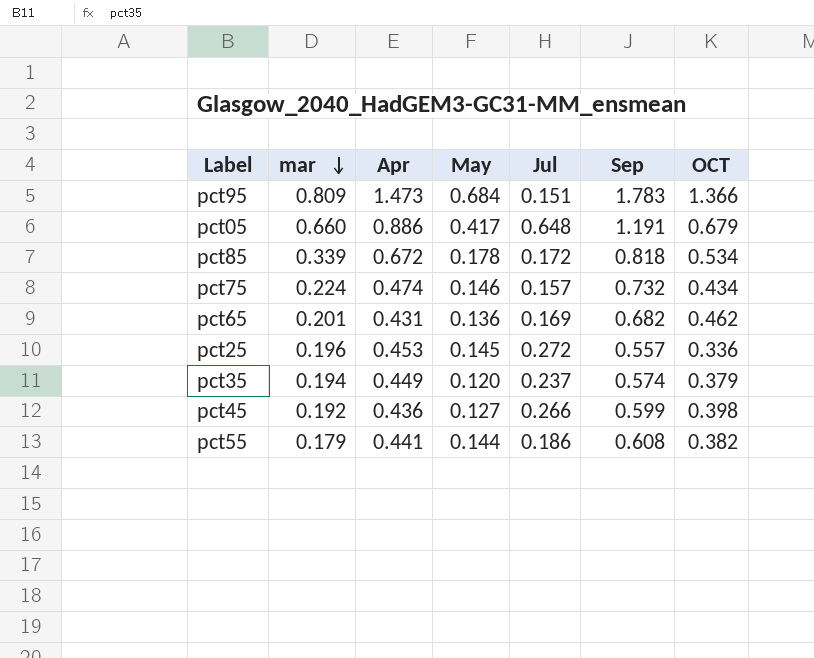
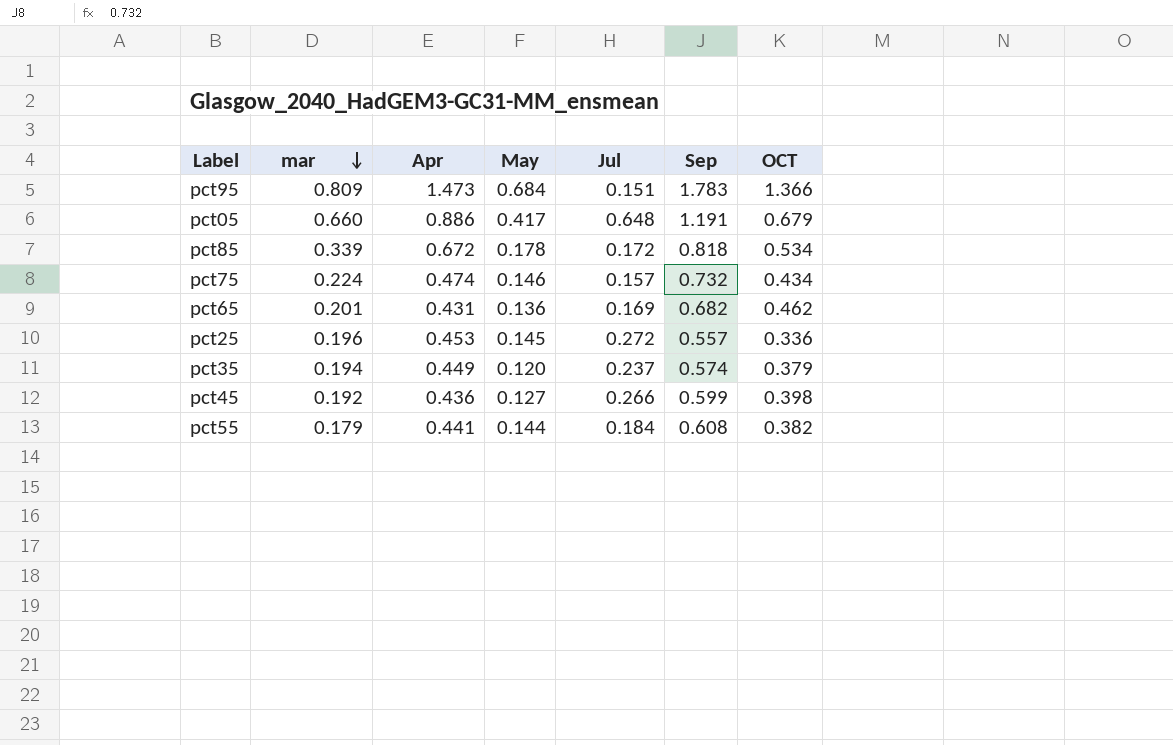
pct55 | Jul: 0.186 -> 0.184

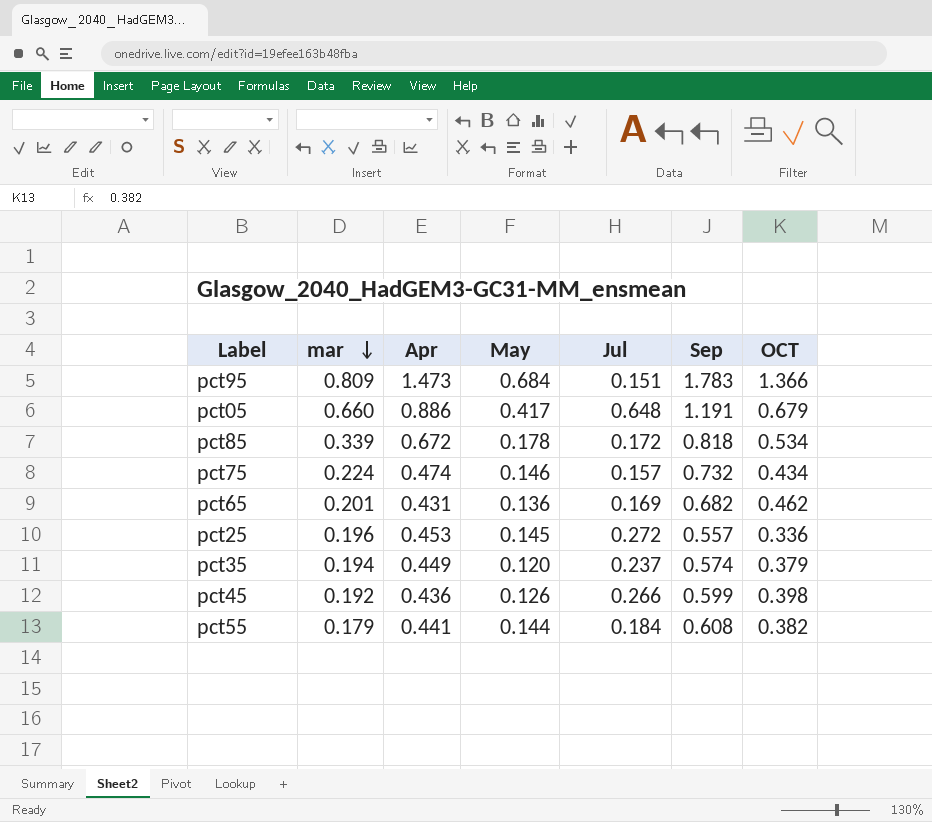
pct45 | May: 0.127 -> 0.126

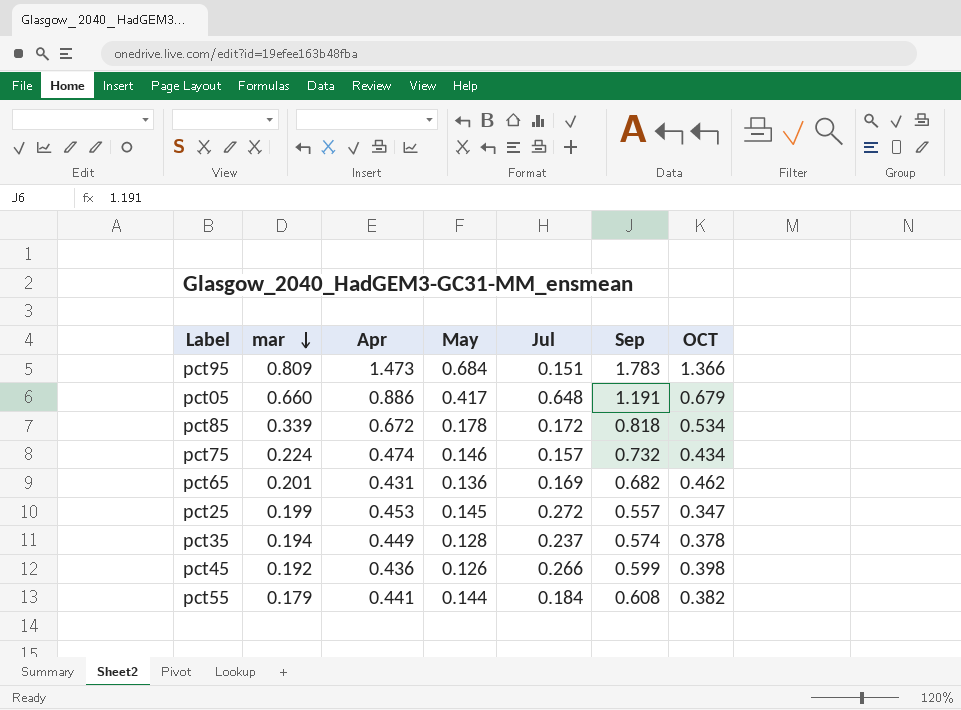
pct25 | mar: 0.196 -> 0.199
pct25 | OCT: 0.336 -> 0.347
pct35 | May: 0.120 -> 0.128
pct35 | OCT: 0.379 -> 0.378

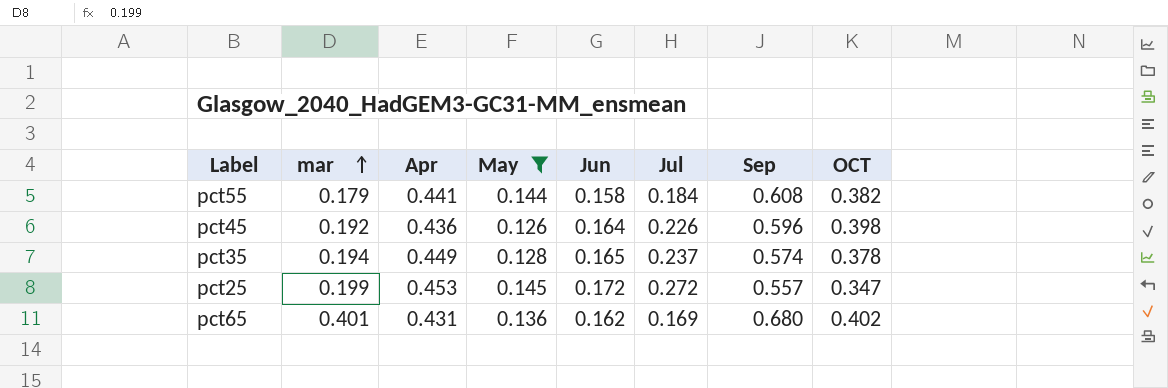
filter: none -> May <= 0.145
row order: mar descending -> mar ascending
column Jun | position: none -> 5
pct45 | Jul: 0.266 -> 0.226
pct45 | Sep: 0.599 -> 0.596
pct65 | mar: 0.201 -> 0.401
pct65 | Sep: 0.682 -> 0.680
pct65 | OCT: 0.462 -> 0.402

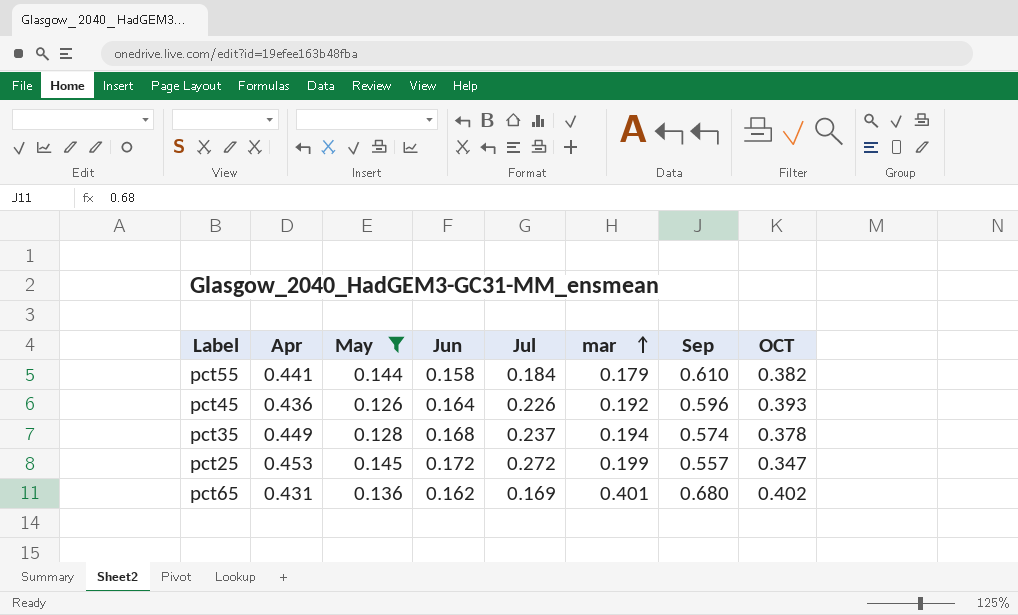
column mar | position: 2 -> 6
pct55 | Sep: 0.608 -> 0.610
pct45 | OCT: 0.398 -> 0.393
pct35 | Jun: 0.165 -> 0.168

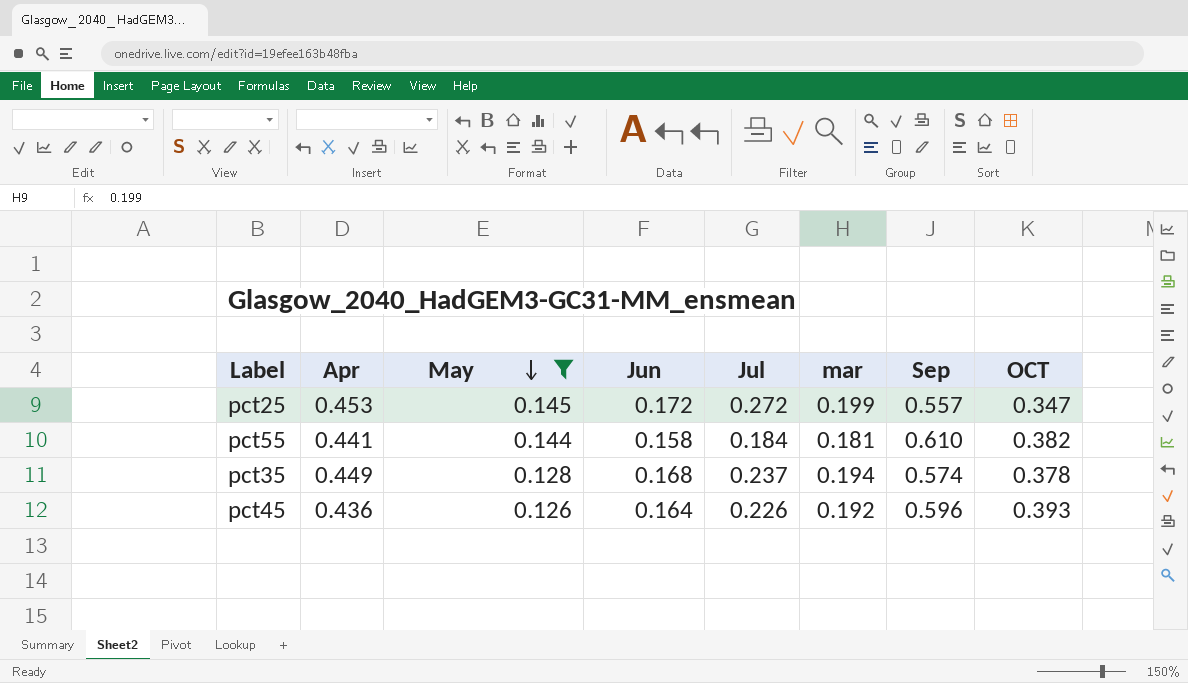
row order: mar ascending -> May descending
row pct65: 0.431 | 0.136 | 0.162 | 0.169 | 0.401 | 0.680 | 0.402 -> none
pct55 | mar: 0.179 -> 0.181

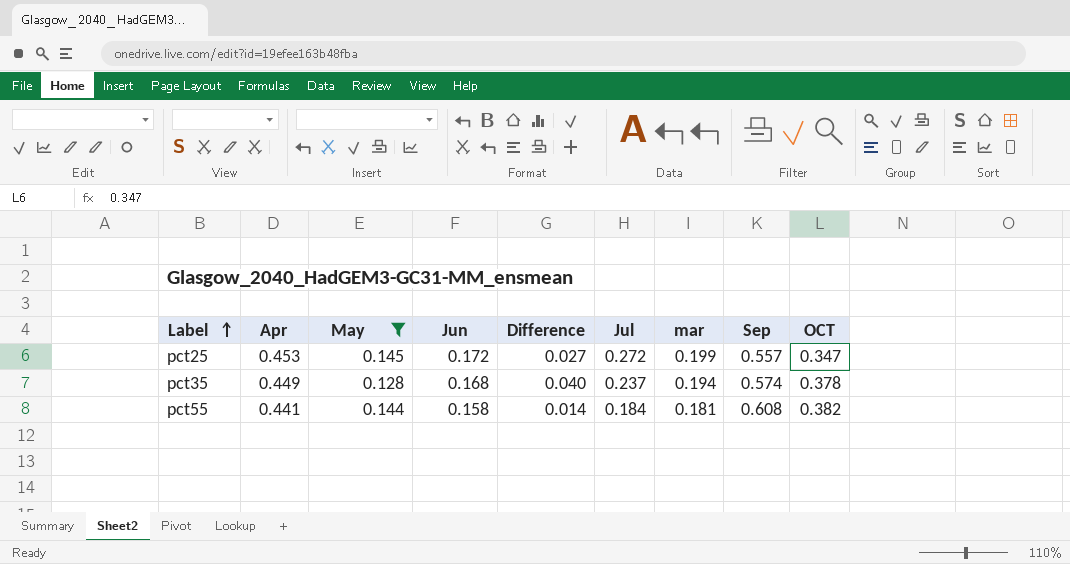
row order: May descending -> Label ascending
column Difference | formula: none -> [Jun] - [May]
row pct45: 0.436 | 0.126 | 0.164 | 0.226 | 0.192 | 0.596 | 0.393 -> none
pct55 | Sep: 0.610 -> 0.608

